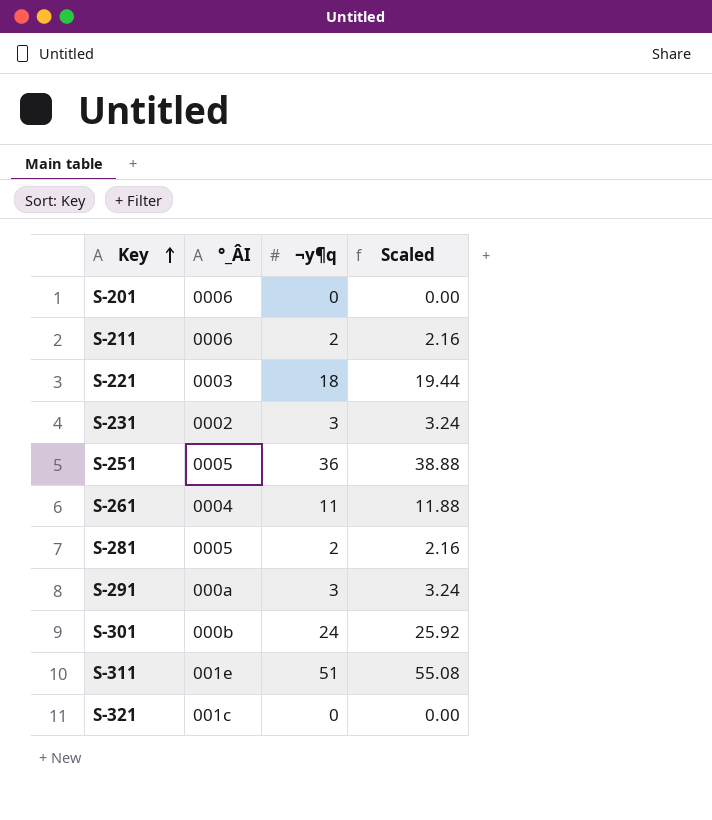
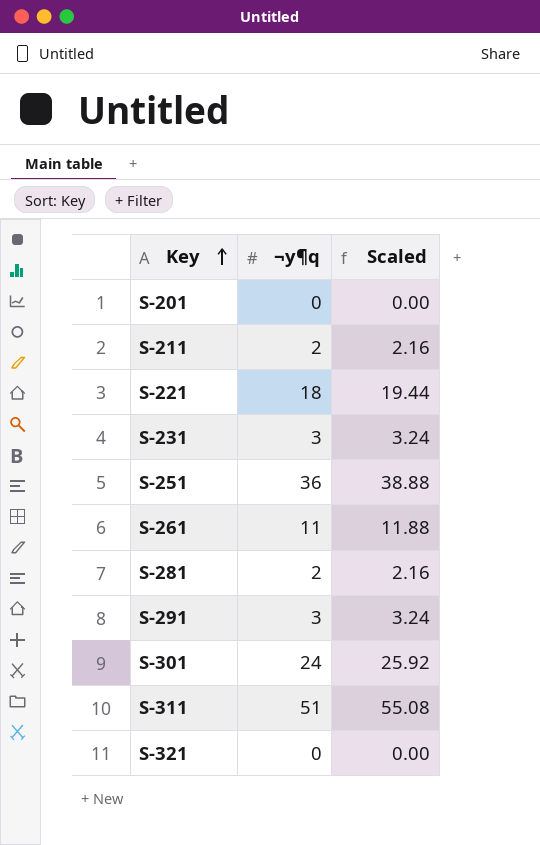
column °_ÂI | position: 2 -> none

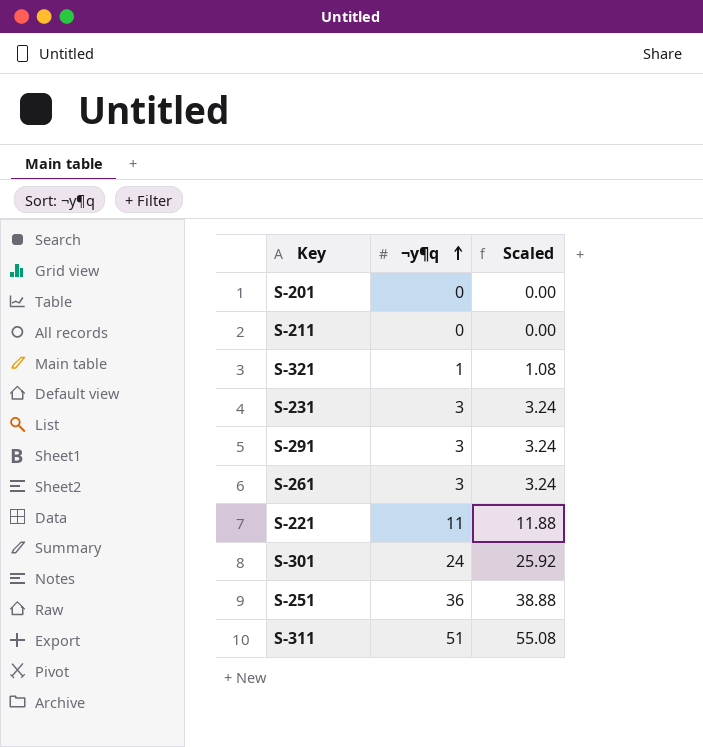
row order: Key ascending -> ¬y¶q ascending
row S-281: 2 | 2.16 -> none
S-211 | ¬y¶q: 2 -> 0
S-211 | Scaled: 2.16 -> 0.00
S-321 | ¬y¶q: 0 -> 1
S-321 | Scaled: 0.00 -> 1.08
S-261 | ¬y¶q: 11 -> 3
S-261 | Scaled: 11.88 -> 3.24
S-221 | ¬y¶q: 18 -> 11
S-221 | Scaled: 19.44 -> 11.88

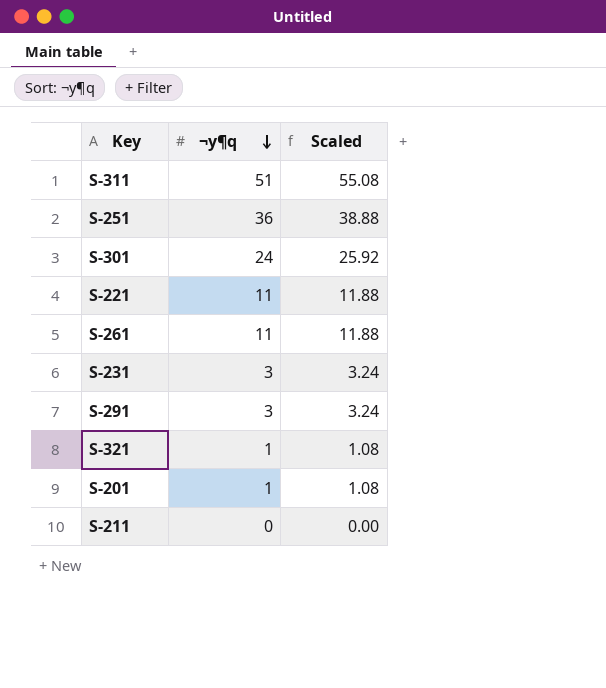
row order: ¬y¶q ascending -> ¬y¶q descending
S-261 | ¬y¶q: 3 -> 11
S-261 | Scaled: 3.24 -> 11.88
S-201 | ¬y¶q: 0 -> 1
S-201 | Scaled: 0.00 -> 1.08

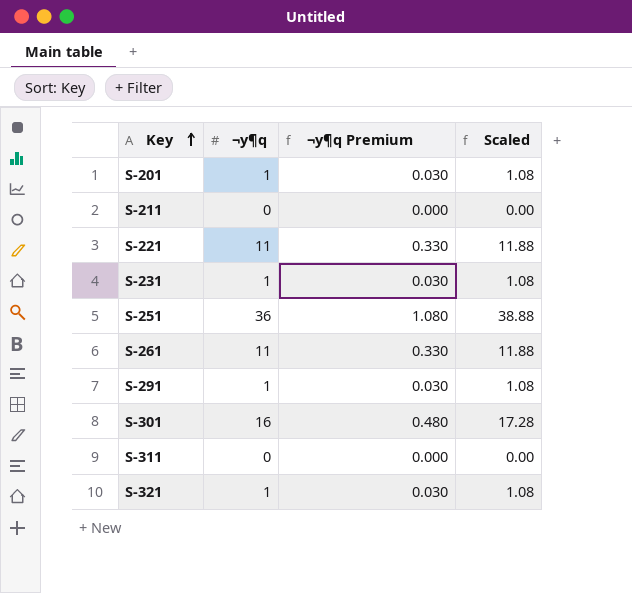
row order: ¬y¶q descending -> Key ascending
column ¬y¶q Premium | formula: none -> [¬y¶q] * 0.03
S-231 | ¬y¶q: 3 -> 1
S-231 | Scaled: 3.24 -> 1.08
S-291 | ¬y¶q: 3 -> 1
S-291 | Scaled: 3.24 -> 1.08
S-301 | ¬y¶q: 24 -> 16
S-301 | Scaled: 25.92 -> 17.28
S-311 | ¬y¶q: 51 -> 0
S-311 | Scaled: 55.08 -> 0.00

